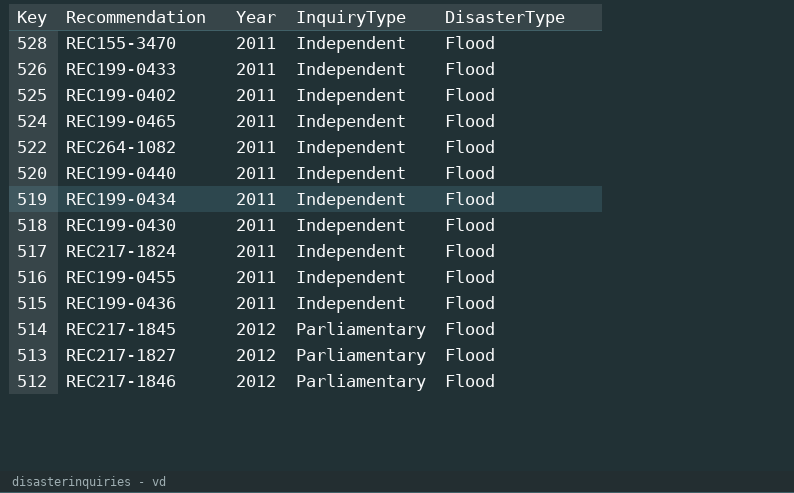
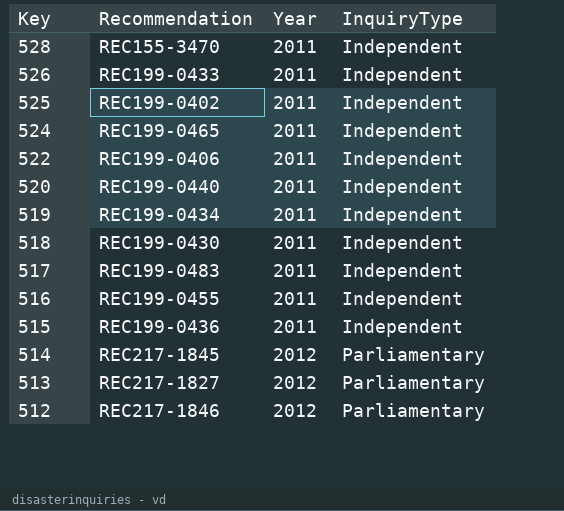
column DisasterType | position: 5 -> none
522 | Recommendation: REC264-1082 -> REC199-0406
517 | Recommendation: REC217-1824 -> REC199-0483

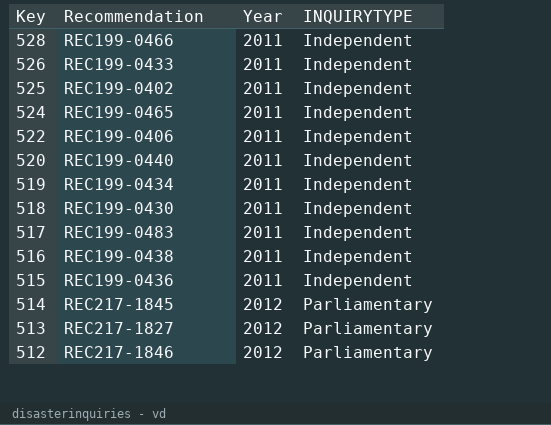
column name: InquiryType -> INQUIRYTYPE
528 | Recommendation: REC155-3470 -> REC199-0466
516 | Recommendation: REC199-0455 -> REC199-0438

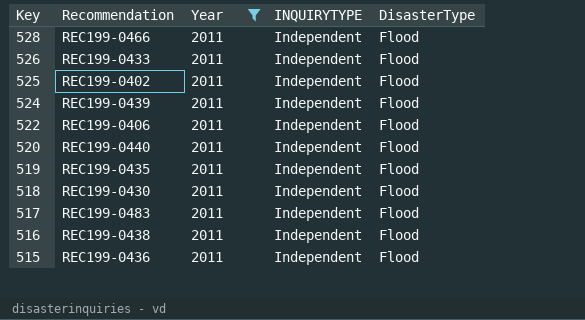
filter: none -> Year = 2011
column DisasterType | position: none -> 5
524 | Recommendation: REC199-0465 -> REC199-0439
519 | Recommendation: REC199-0434 -> REC199-0435

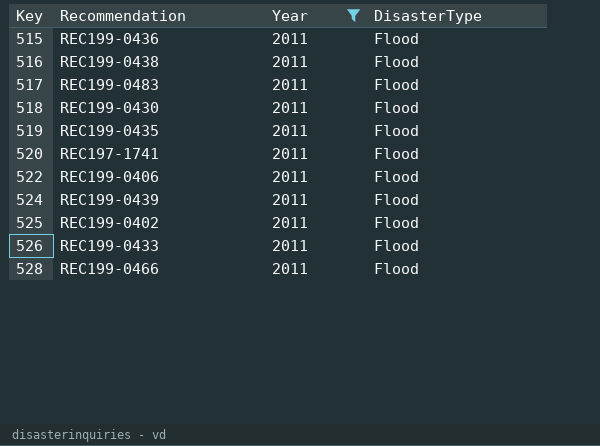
row order: Key descending -> Key ascending
column INQUIRYTYPE | position: 4 -> none
520 | Recommendation: REC199-0440 -> REC197-1741

